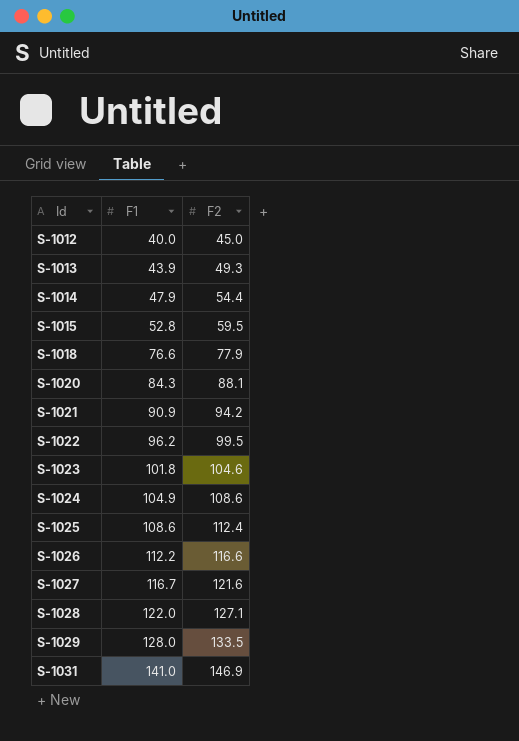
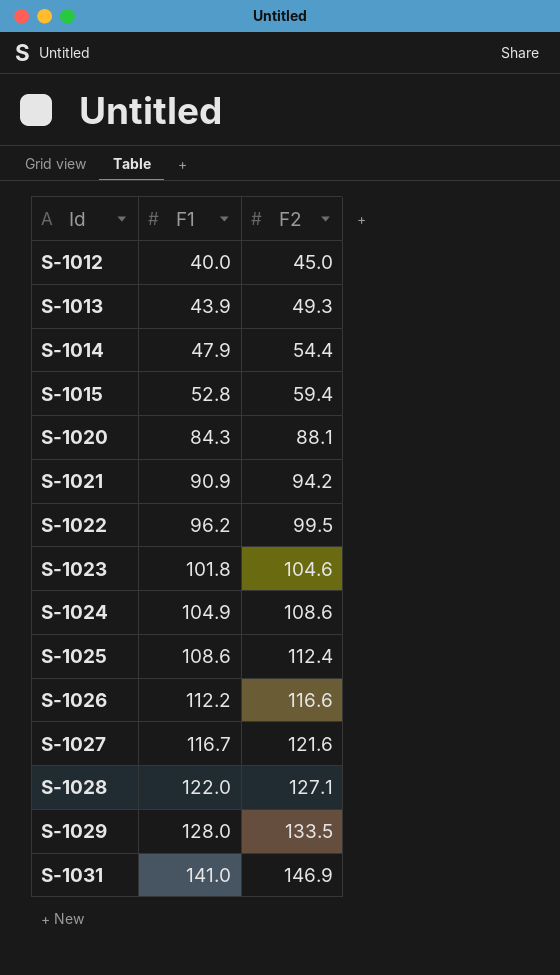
row S-1018: 76.6 | 77.9 -> none
S-1015 | F2: 59.5 -> 59.4

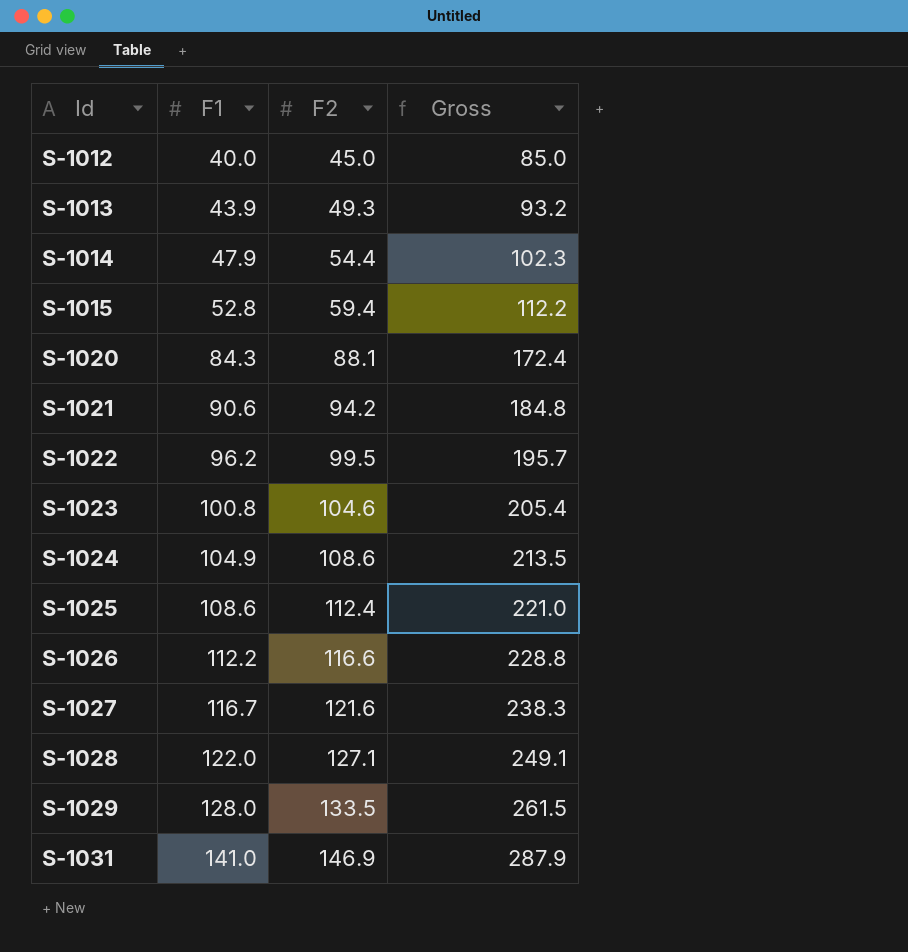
column Gross | formula: none -> [F1] + [F2]
S-1021 | F1: 90.9 -> 90.6
S-1023 | F1: 101.8 -> 100.8

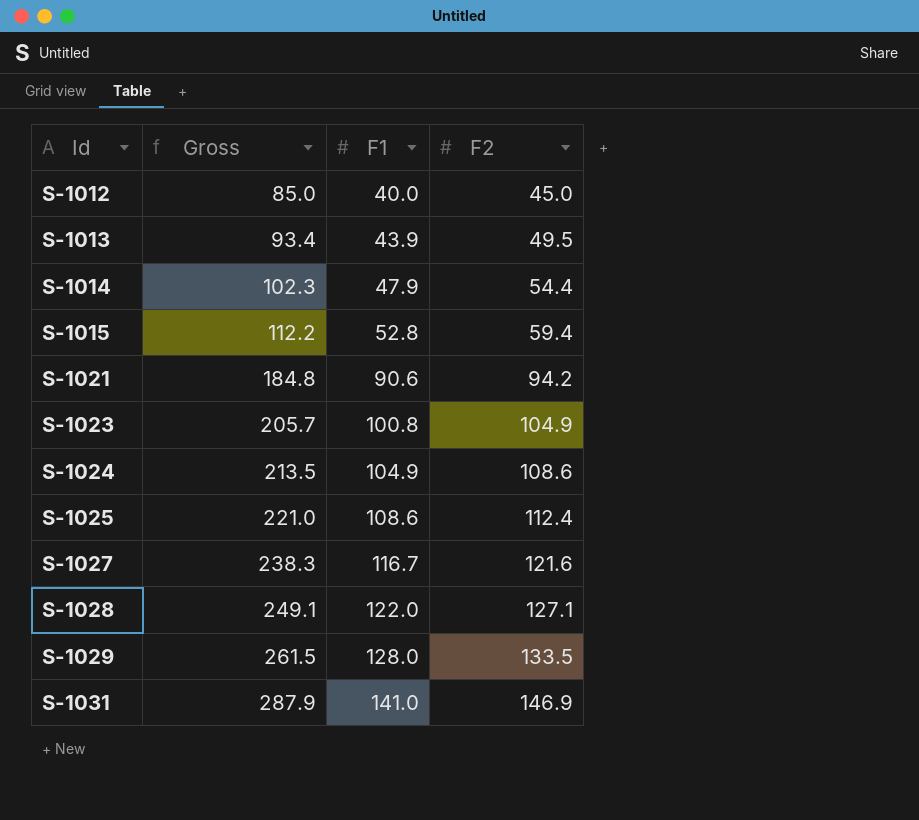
column Gross | position: 4 -> 2
row S-1020: 84.3 | 88.1 | 172.4 -> none
row S-1022: 96.2 | 99.5 | 195.7 -> none
row S-1026: 112.2 | 116.6 | 228.8 -> none
S-1013 | Gross: 93.2 -> 93.4
S-1013 | F2: 49.3 -> 49.5
S-1023 | Gross: 205.4 -> 205.7
S-1023 | F2: 104.6 -> 104.9

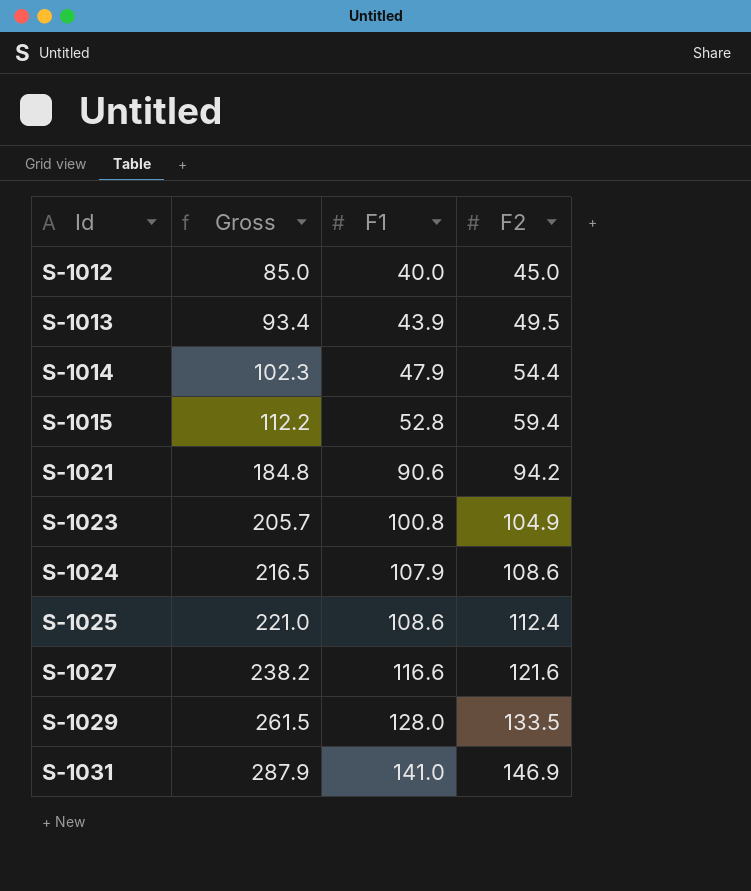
row S-1028: 249.1 | 122.0 | 127.1 -> none
S-1024 | Gross: 213.5 -> 216.5
S-1024 | F1: 104.9 -> 107.9
S-1027 | Gross: 238.3 -> 238.2
S-1027 | F1: 116.7 -> 116.6

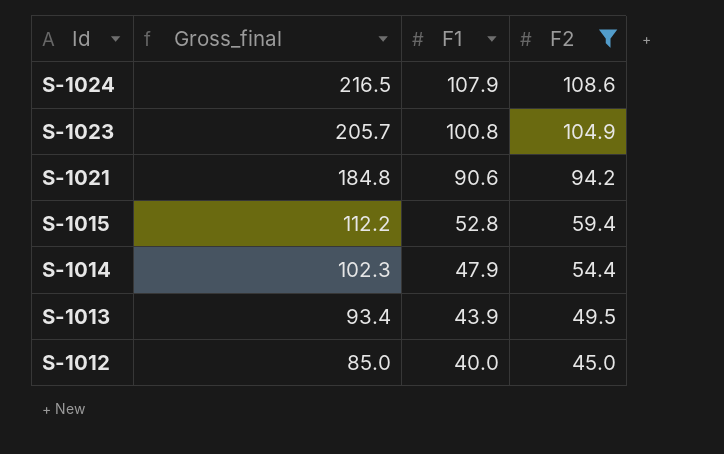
filter: none -> F2 <= 108.6
row order: Id ascending -> Id descending
column name: Gross -> Gross_final

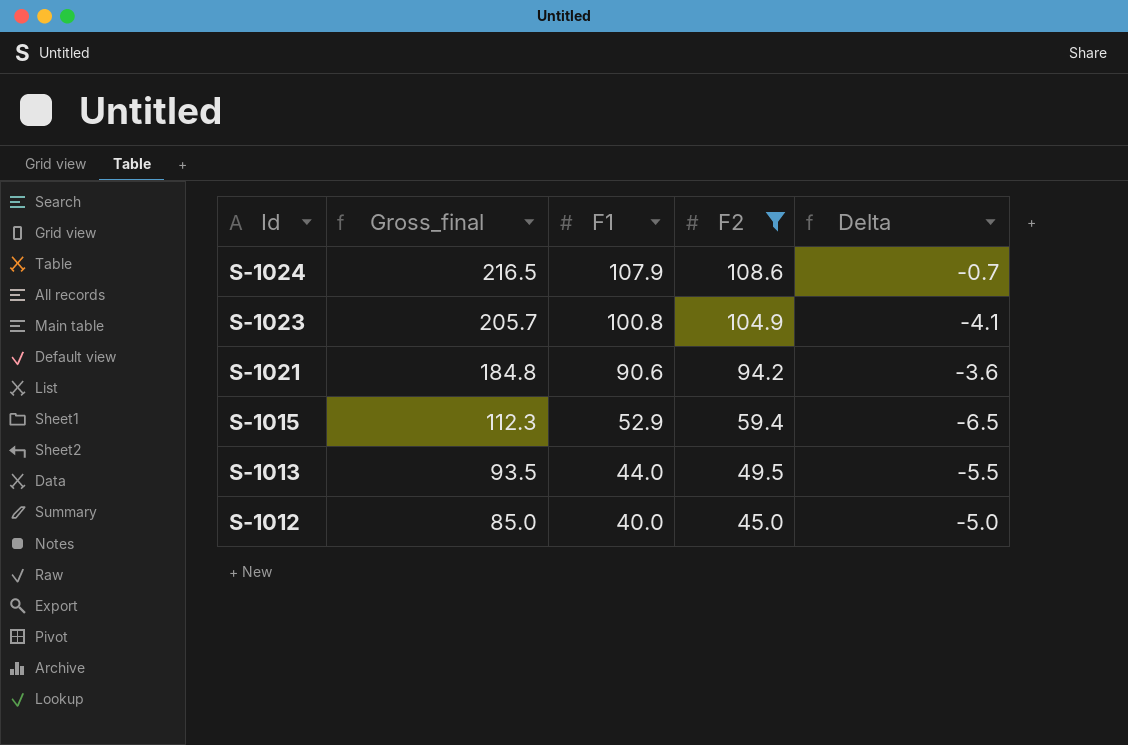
column Delta | formula: none -> [F1] - [F2]
row S-1014: 102.3 | 47.9 | 54.4 -> none
S-1015 | Gross_final: 112.2 -> 112.3
S-1015 | F1: 52.8 -> 52.9
S-1013 | Gross_final: 93.4 -> 93.5
S-1013 | F1: 43.9 -> 44.0

